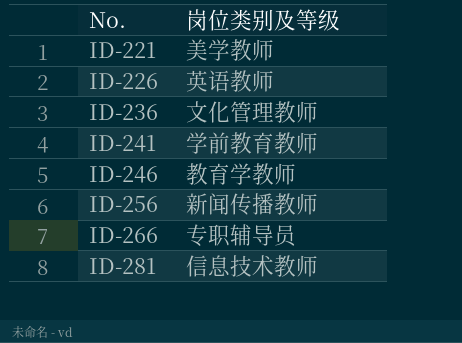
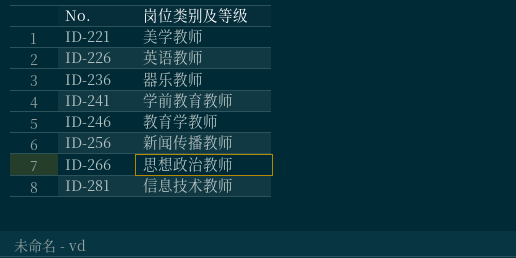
ID-236 | 岗位类别及等级: 文化管理教师 -> 器乐教师
ID-266 | 岗位类别及等级: 专职辅导员 -> 思想政治教师

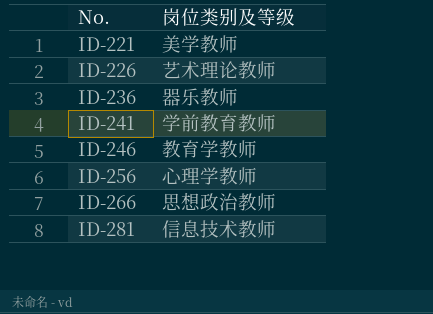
ID-226 | 岗位类别及等级: 英语教师 -> 艺术理论教师
ID-256 | 岗位类别及等级: 新闻传播教师 -> 心理学教师

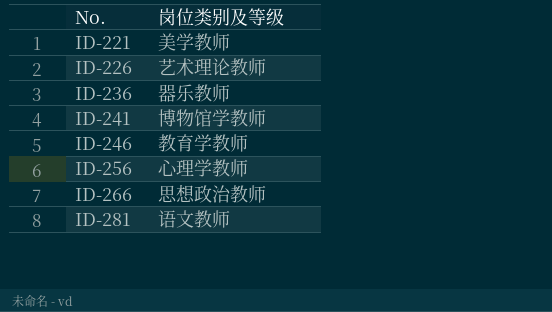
ID-241 | 岗位类别及等级: 学前教育教师 -> 博物馆学教师
ID-281 | 岗位类别及等级: 信息技术教师 -> 语文教师

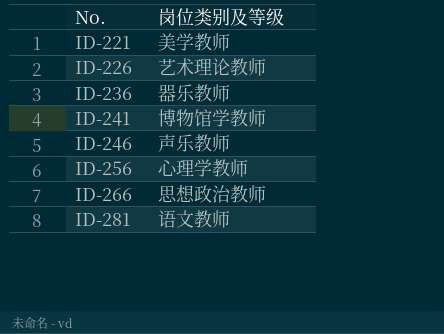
ID-246 | 岗位类别及等级: 教育学教师 -> 声乐教师

